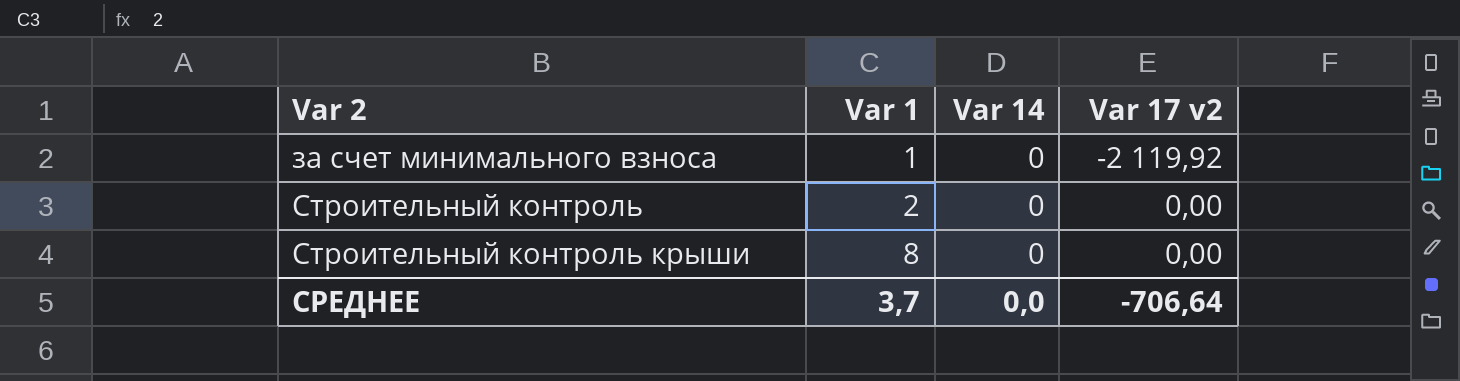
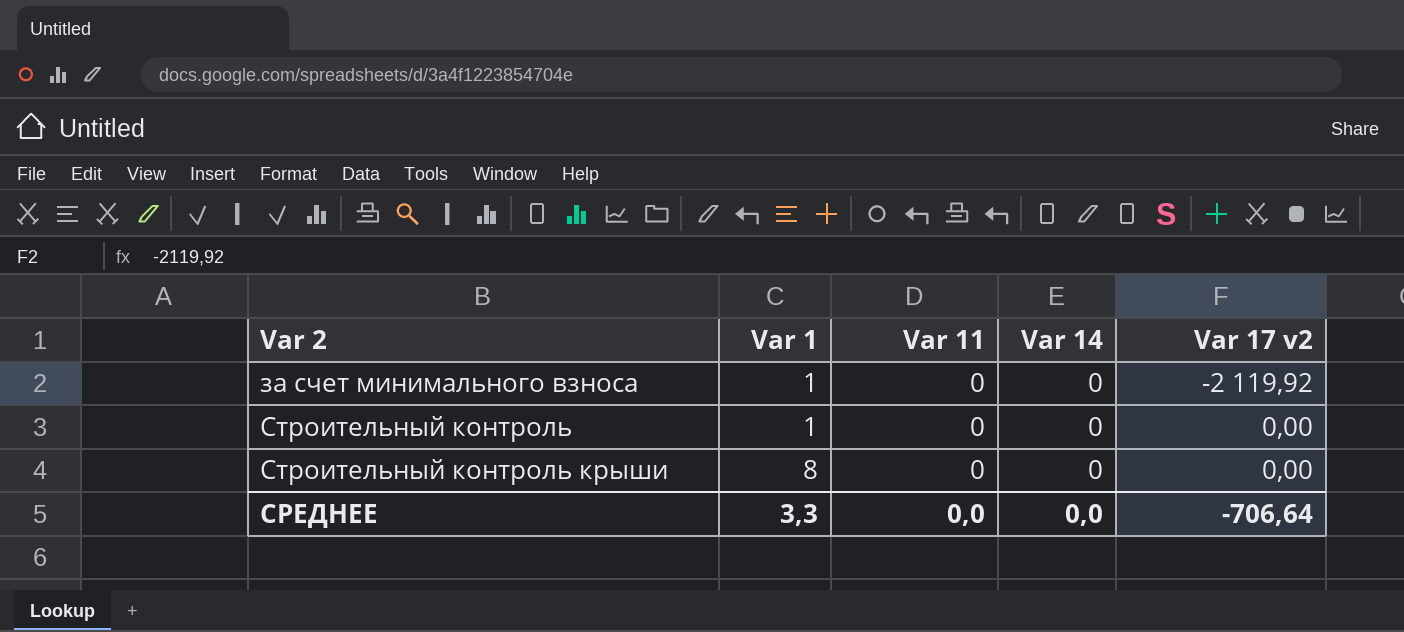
column Var 11 | position: none -> 3
Строительный контроль | Var 1: 2 -> 1
СРЕДНЕЕ | Var 1: 3,7 -> 3,3

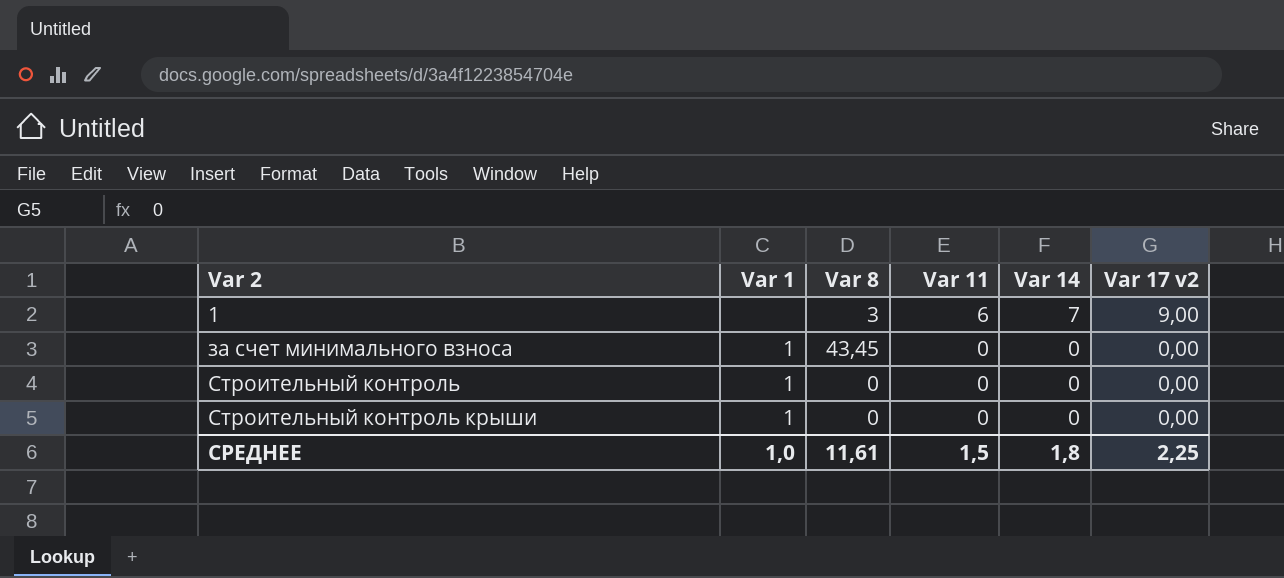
column Var 8 | position: none -> 3
row 1: none -> none | 3 | 6 | 7 | 9,00
за счет минимального взноса | Var 17 v2: -2 119,92 -> 0,00
Строительный контроль крыши | Var 1: 8 -> 1
СРЕДНЕЕ | Var 1: 3,3 -> 1,0
СРЕДНЕЕ | Var 11: 0,0 -> 1,5
СРЕДНЕЕ | Var 14: 0,0 -> 1,8
СРЕДНЕЕ | Var 17 v2: -706,64 -> 2,25

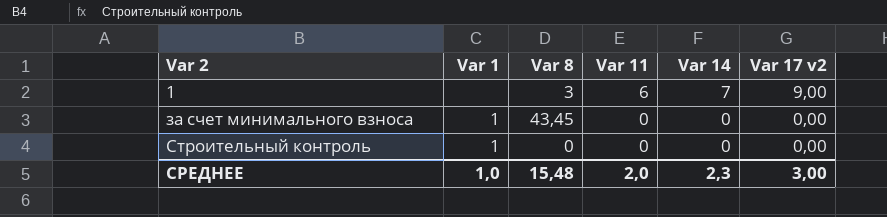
row Строительный контроль крыши: 1 | 0 | 0 | 0 | 0,00 -> none
СРЕДНЕЕ | Var 8: 11,61 -> 15,48
СРЕДНЕЕ | Var 11: 1,5 -> 2,0
СРЕДНЕЕ | Var 14: 1,8 -> 2,3
СРЕДНЕЕ | Var 17 v2: 2,25 -> 3,00

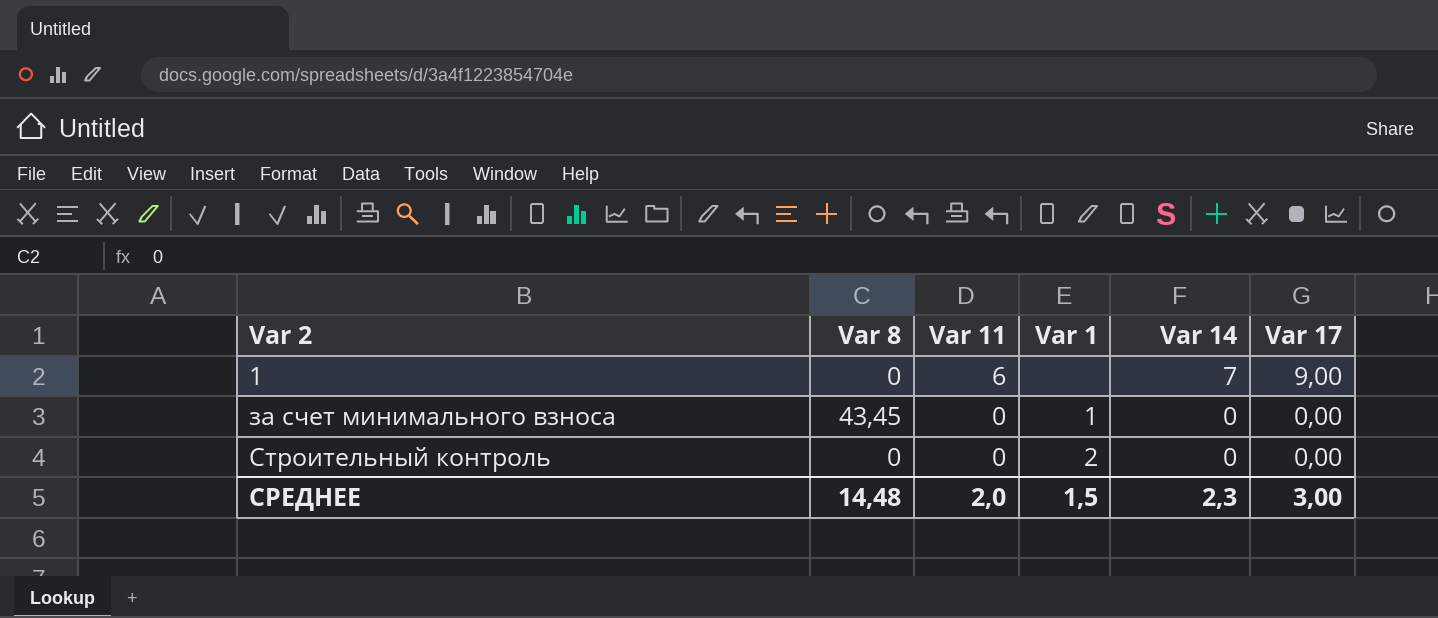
column Var 1 | position: 2 -> 4
column name: Var 17 v2 -> Var 17
1 | Var 8: 3 -> 0
Строительный контроль | Var 1: 1 -> 2
СРЕДНЕЕ | Var 8: 15,48 -> 14,48
СРЕДНЕЕ | Var 1: 1,0 -> 1,5

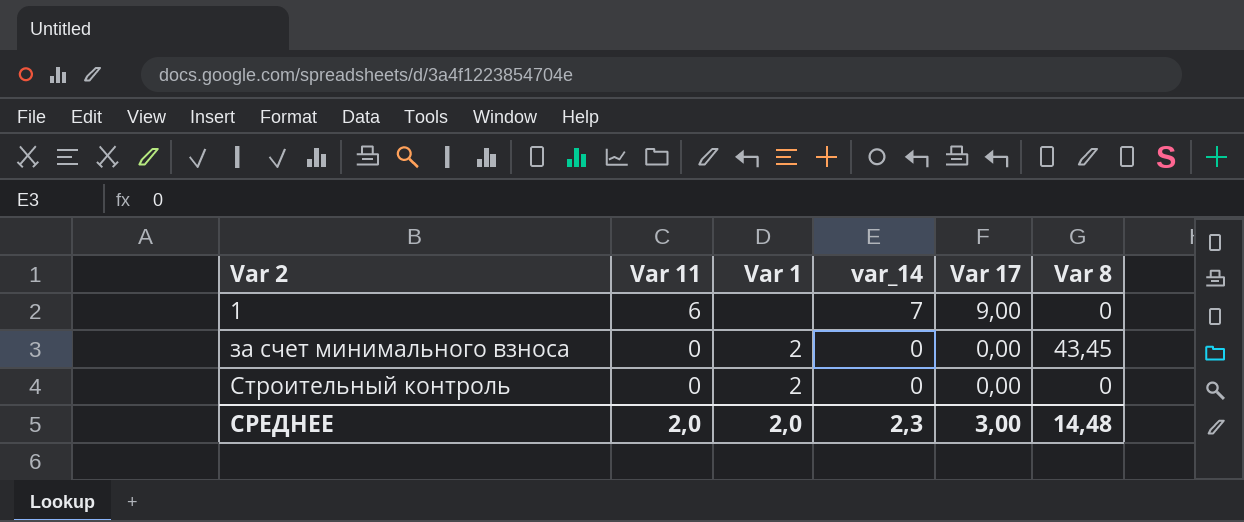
column name: Var 14 -> var_14
column Var 8 | position: 2 -> 6
за счет минимального взноса | Var 1: 1 -> 2
СРЕДНЕЕ | Var 1: 1,5 -> 2,0

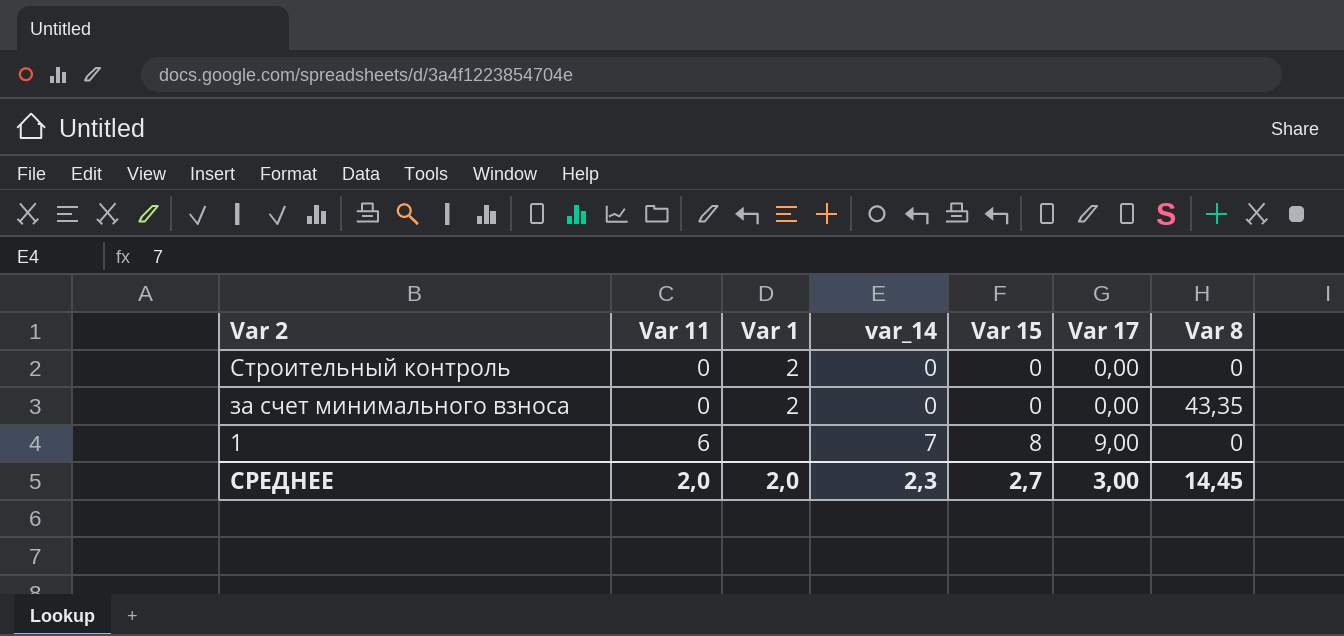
row order: Var 2 ascending -> Var 2 descending
column Var 15 | position: none -> 5
за счет минимального взноса | Var 8: 43,45 -> 43,35
СРЕДНЕЕ | Var 8: 14,48 -> 14,45

